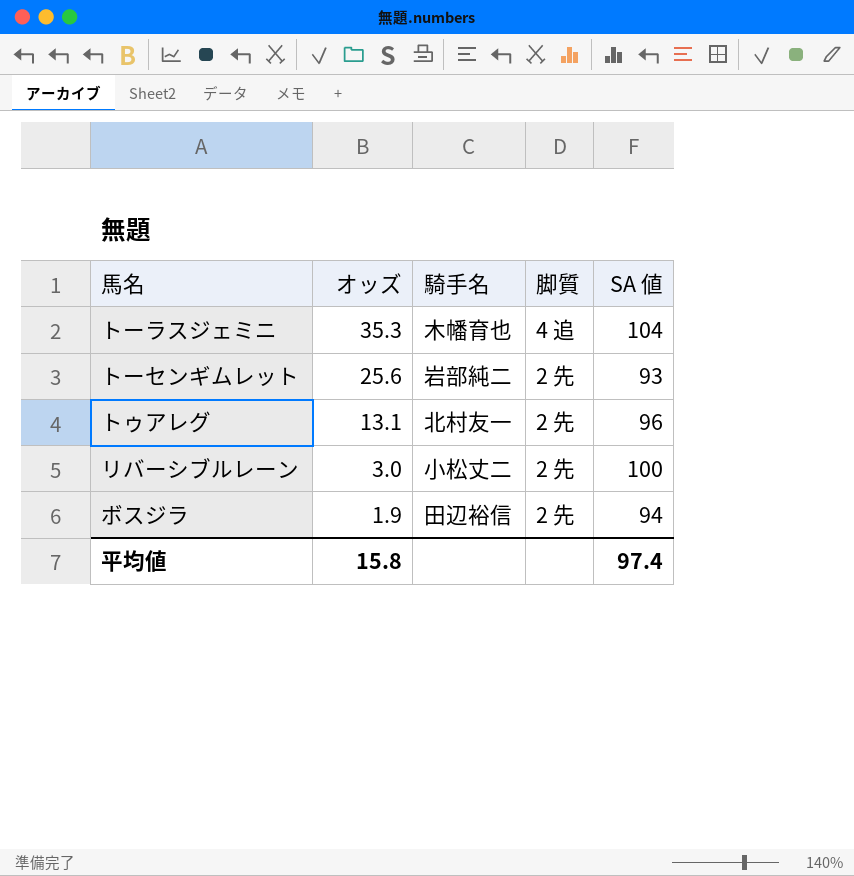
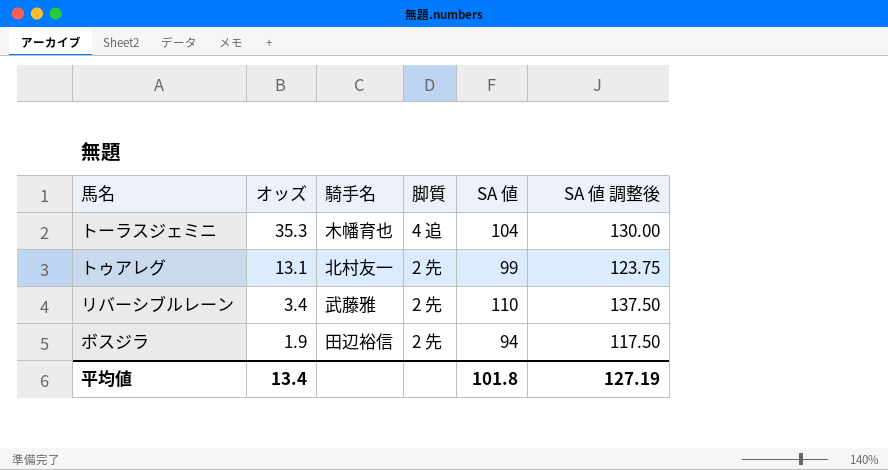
column SA 値 調整後 | formula: none -> [SA 値] * 1.25
row トーセンギムレット: 25.6 | 岩部純二 | 2 先 | 93 -> none
トゥアレグ | SA 値: 96 -> 99
リバーシブルレーン | オッズ: 3.0 -> 3.4
リバーシブルレーン | 騎手名: 小松丈二 -> 武藤雅
リバーシブルレーン | SA 値: 100 -> 110
平均値 | オッズ: 15.8 -> 13.4
平均値 | SA 値: 97.4 -> 101.8

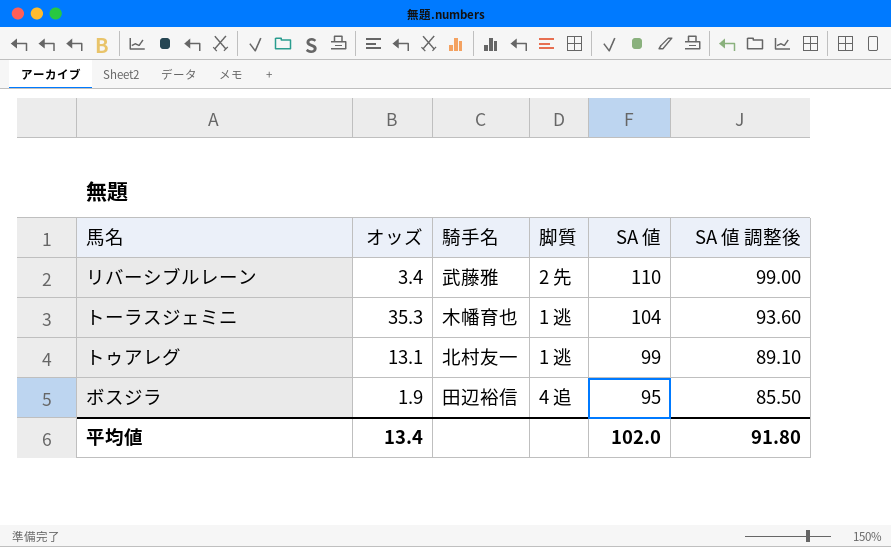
row order: オッズ descending -> SA 値 descending
column SA 値 調整後 | formula: [SA 値] * 1.25 -> [SA 値] * 0.9
トーラスジェミニ | 脚質: 4 追 -> 1 逃
トゥアレグ | 脚質: 2 先 -> 1 逃
ボスジラ | 脚質: 2 先 -> 4 追
ボスジラ | SA 値: 94 -> 95
平均値 | SA 値: 101.8 -> 102.0
平均値 | SA 値 調整後: 127.19 -> 91.80

